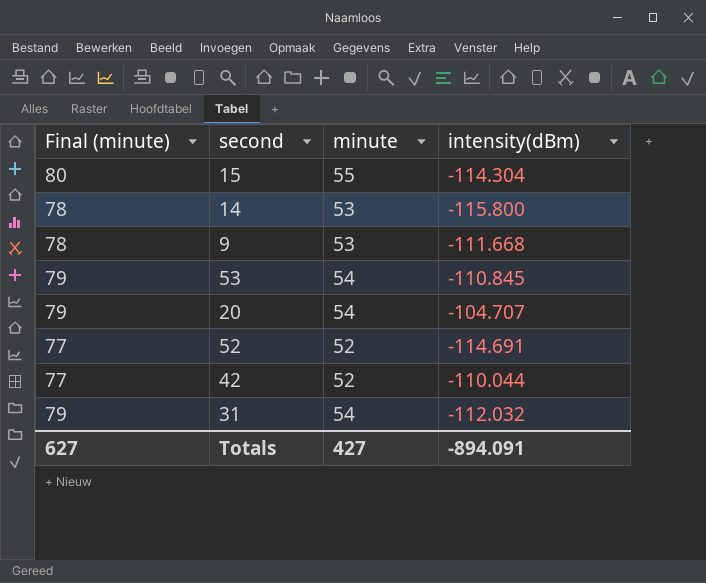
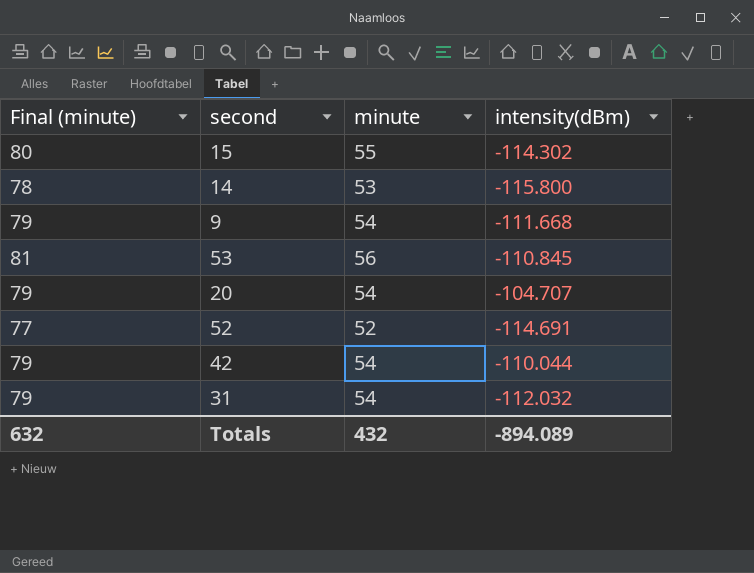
15 | intensity(dBm): -114.304 -> -114.302
9 | Final (minute): 78 -> 79
9 | minute: 53 -> 54
53 | Final (minute): 79 -> 81
53 | minute: 54 -> 56
42 | Final (minute): 77 -> 79
42 | minute: 52 -> 54
Totals | Final (minute): 627 -> 632
Totals | minute: 427 -> 432
Totals | intensity(dBm): -894.091 -> -894.089

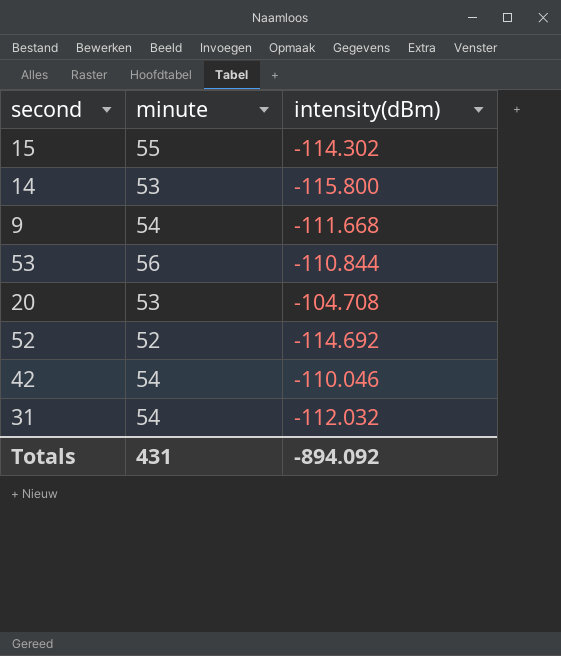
column Final (minute) | formula: [minute] + 25 -> none
53 | intensity(dBm): -110.845 -> -110.844
20 | minute: 54 -> 53
20 | intensity(dBm): -104.707 -> -104.708
52 | intensity(dBm): -114.691 -> -114.692
42 | intensity(dBm): -110.044 -> -110.046
Totals | minute: 432 -> 431
Totals | intensity(dBm): -894.089 -> -894.092

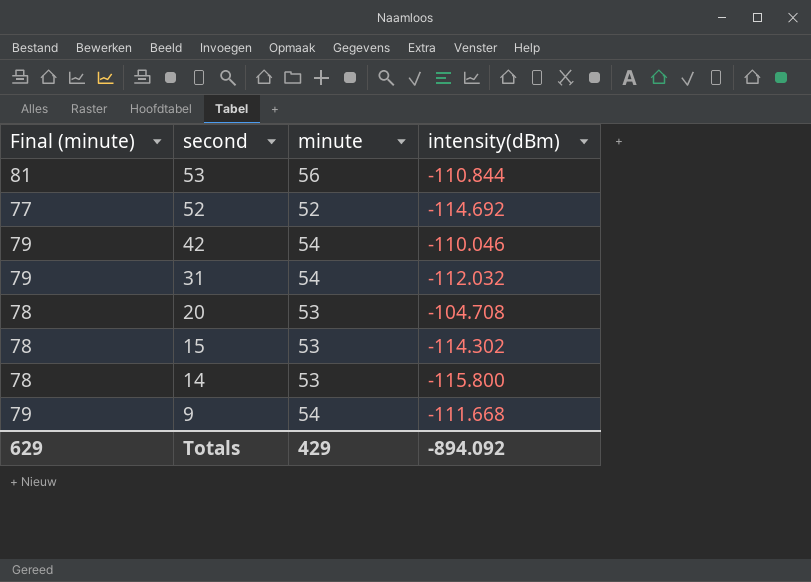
row order: none -> second descending
column Final (minute) | formula: none -> [minute] + 25
15 | minute: 55 -> 53
Totals | minute: 431 -> 429

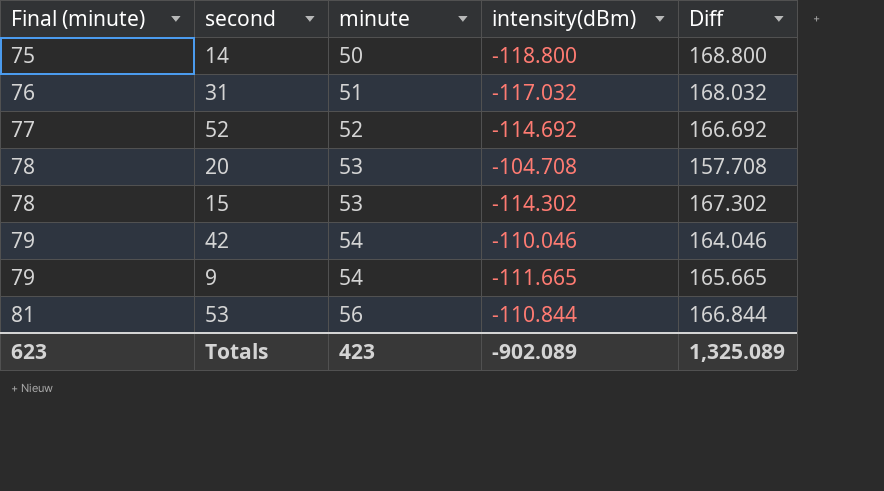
row order: second descending -> Final (minute) ascending
column Diff | formula: none -> [minute] - [intensity(dBm)]
14 | Final (minute): 78 -> 75
14 | minute: 53 -> 50
14 | intensity(dBm): -115.800 -> -118.800
31 | Final (minute): 79 -> 76
31 | minute: 54 -> 51
31 | intensity(dBm): -112.032 -> -117.032
9 | intensity(dBm): -111.668 -> -111.665
Totals | Final (minute): 629 -> 623
Totals | minute: 429 -> 423
Totals | intensity(dBm): -894.092 -> -902.089

